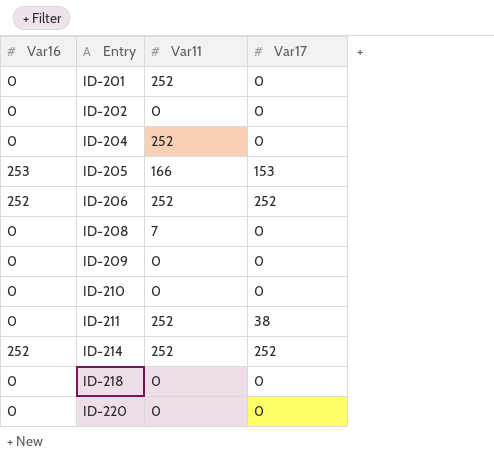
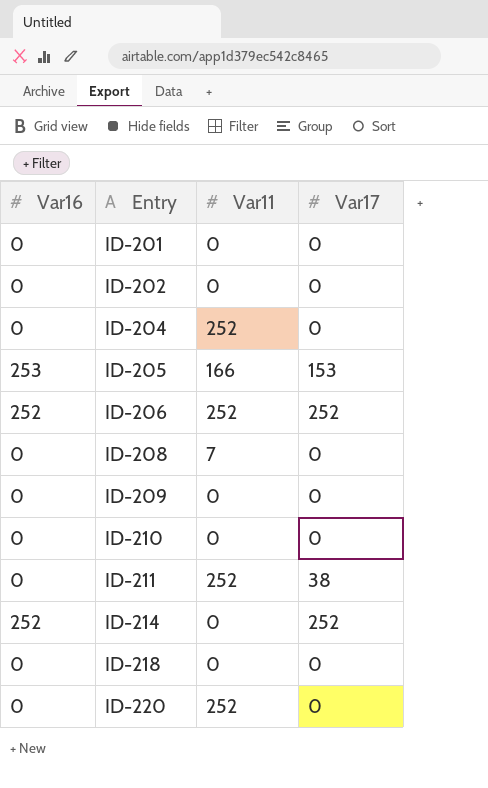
ID-201 | Var11: 252 -> 0
ID-214 | Var11: 252 -> 0
ID-220 | Var11: 0 -> 252

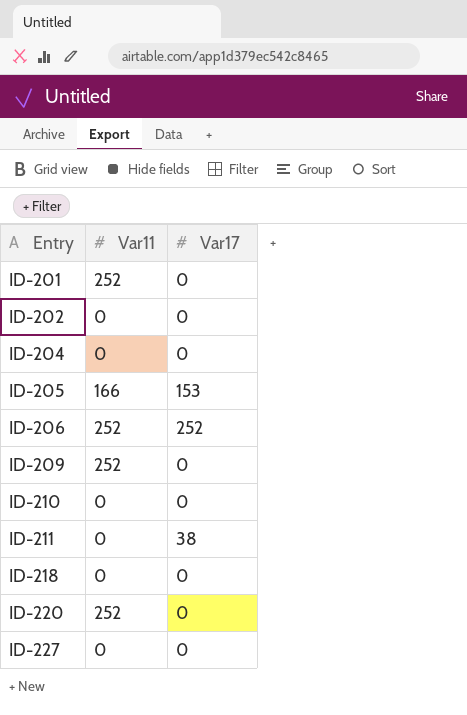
column Var16 | position: 1 -> none
row ID-208: 0 | 7 | 0 -> none
row ID-214: 252 | 0 | 252 -> none
ID-201 | Var11: 0 -> 252
ID-204 | Var11: 252 -> 0
ID-209 | Var11: 0 -> 252
ID-211 | Var11: 252 -> 0
row ID-227: none -> 0 | 0

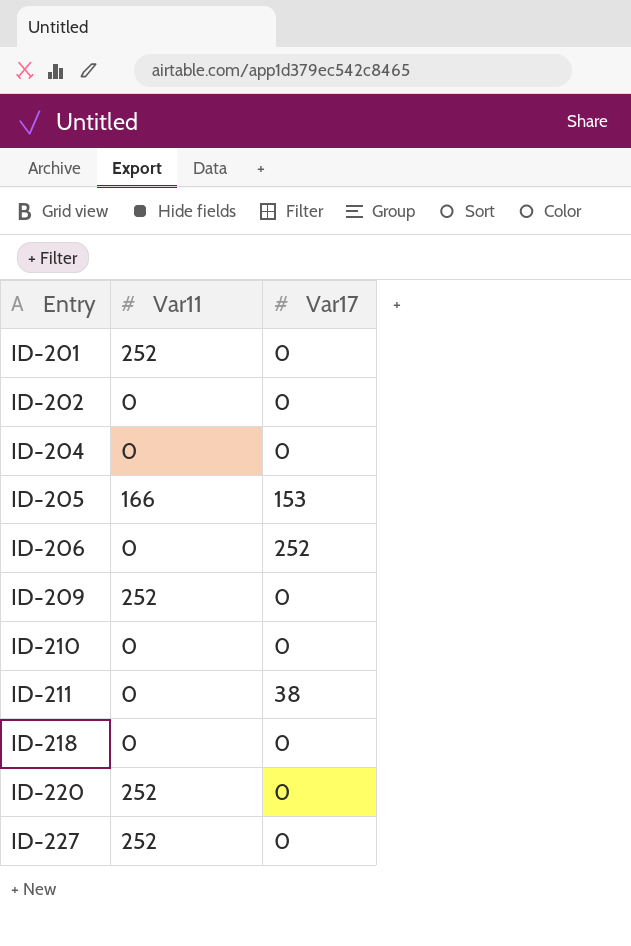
ID-206 | Var11: 252 -> 0
ID-227 | Var11: 0 -> 252

